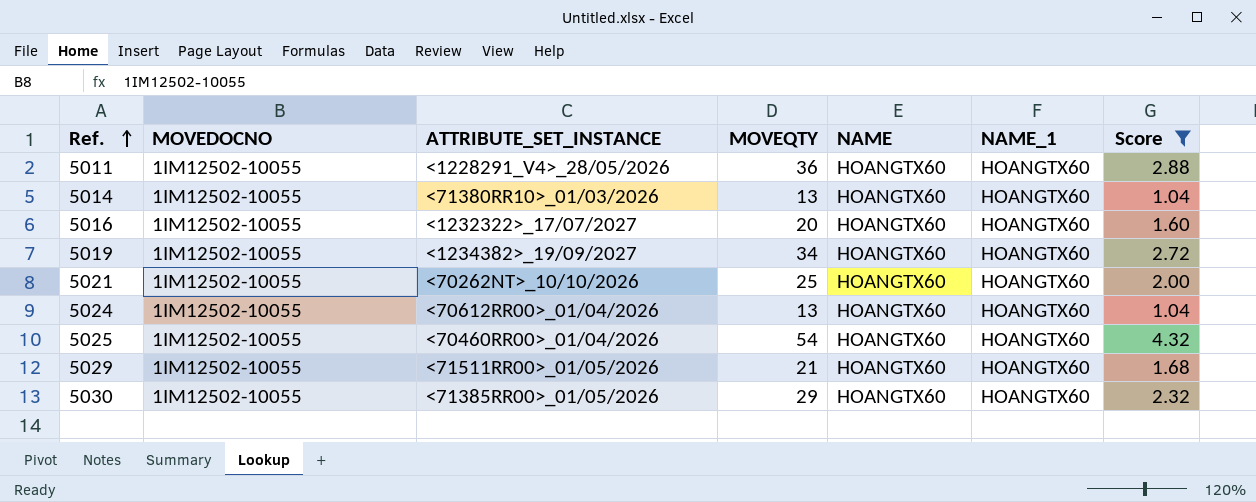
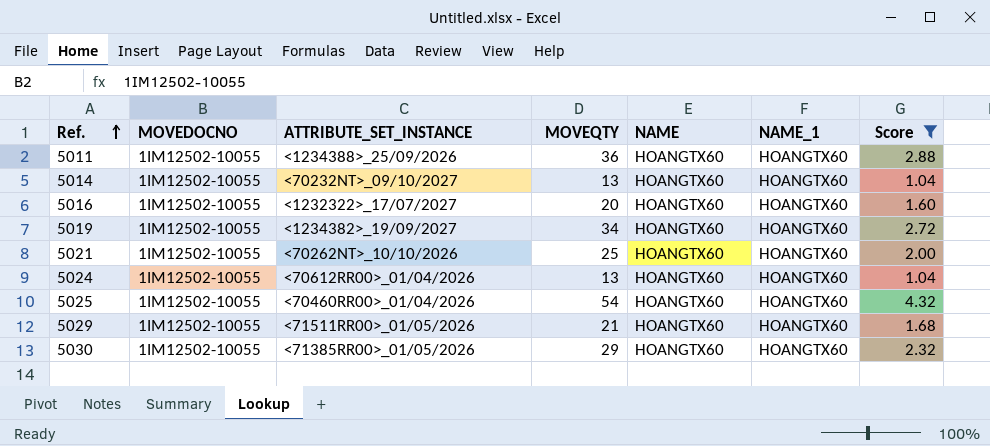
5011 | ATTRIBUTE_SET_INSTANCE: <1228291_V4>_28/05/2026 -> <1234388>_25/09/2026
5014 | ATTRIBUTE_SET_INSTANCE: <71380RR10>_01/03/2026 -> <70232NT>_09/10/2027

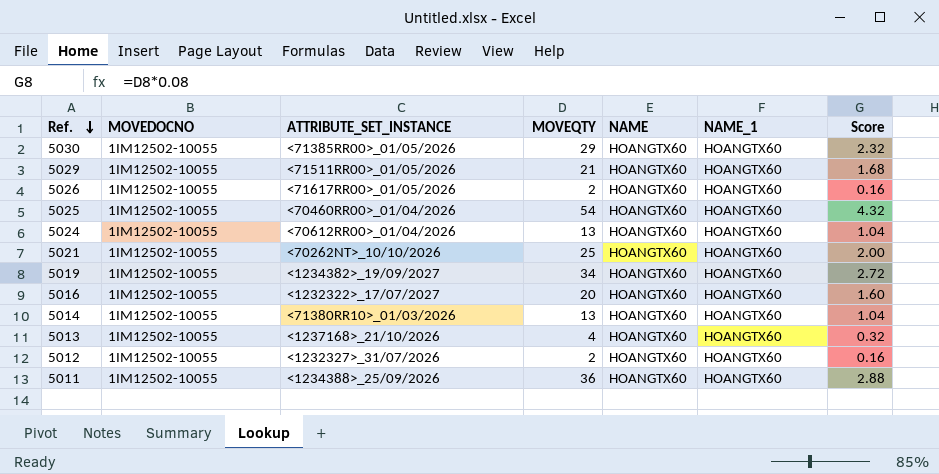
filter: Score >= 1.04 -> none
row order: Ref. ascending -> Ref. descending
5014 | ATTRIBUTE_SET_INSTANCE: <70232NT>_09/10/2027 -> <71380RR10>_01/03/2026

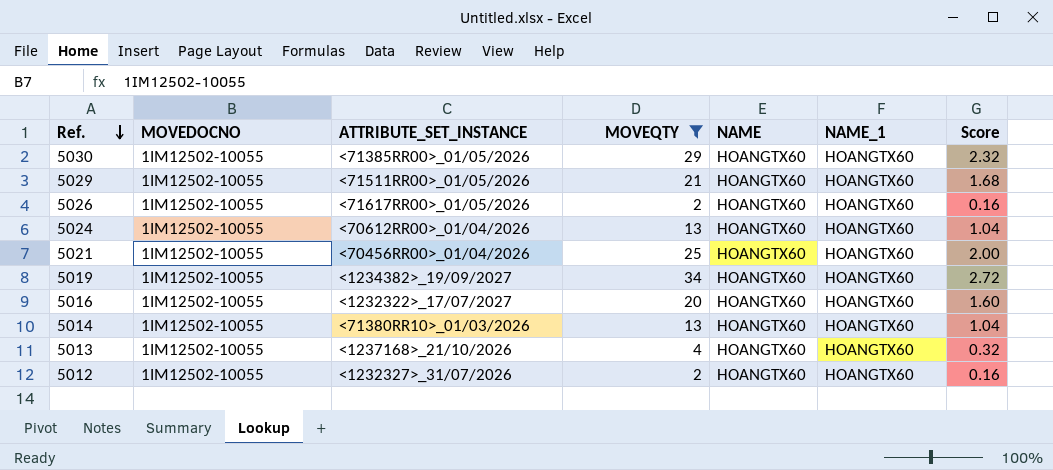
filter: none -> MOVEQTY <= 34
5021 | ATTRIBUTE_SET_INSTANCE: <70262NT>_10/10/2026 -> <70456RR00>_01/04/2026

